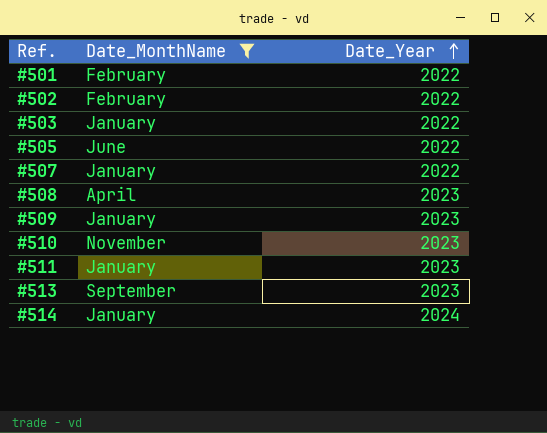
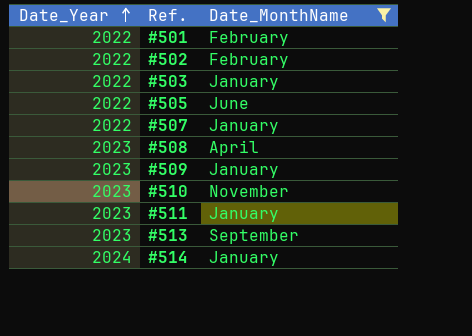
column Date_Year | position: 3 -> 1

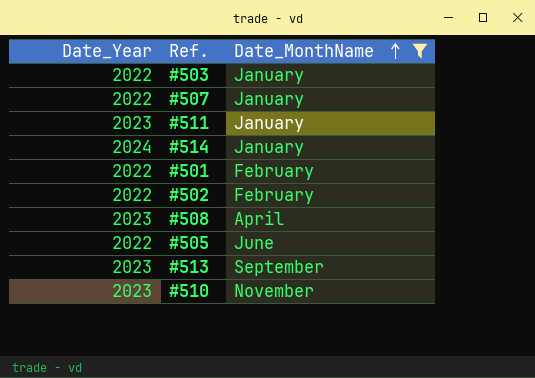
row order: Date_Year ascending -> Date_MonthName ascending
row #509: 2023 | January -> none

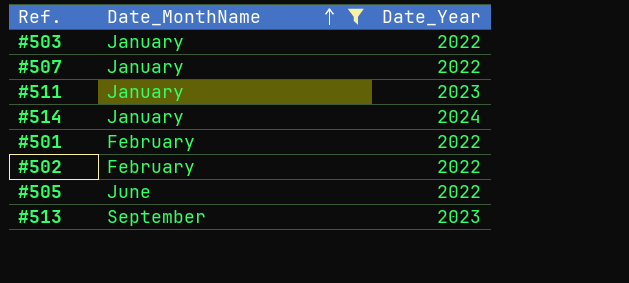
column Date_Year | position: 1 -> 3
row #508: 2023 | April -> none
row #510: 2023 | November -> none

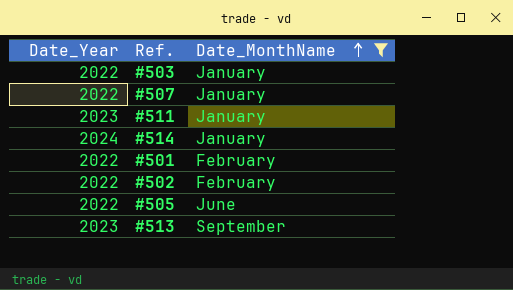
column Date_Year | position: 3 -> 1

